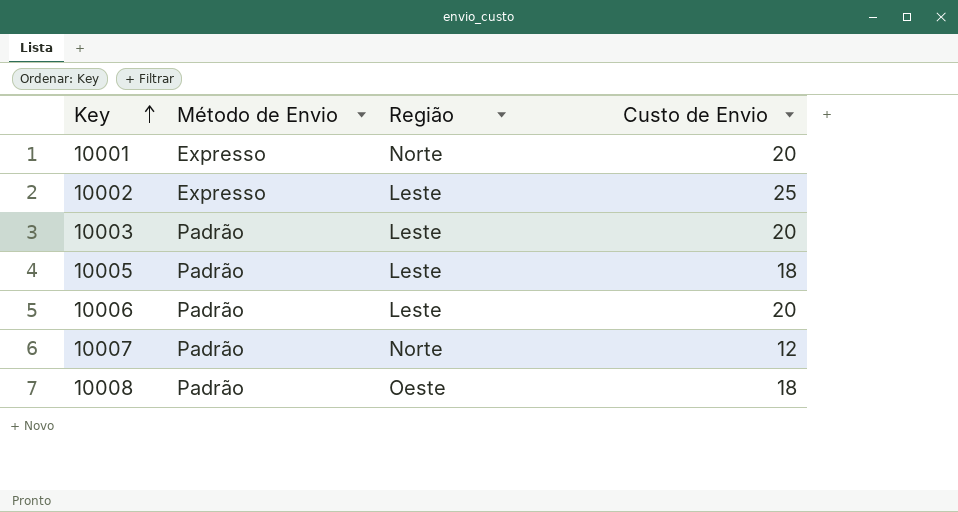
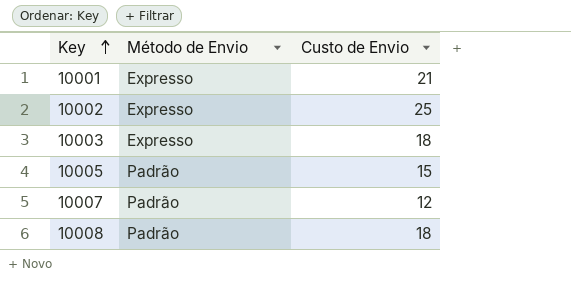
column Região | position: 3 -> none
row 10006: Padrão | Leste | 20 -> none
10001 | Custo de Envio: 20 -> 21
10003 | Método de Envio: Padrão -> Expresso
10003 | Custo de Envio: 20 -> 18
10005 | Custo de Envio: 18 -> 15

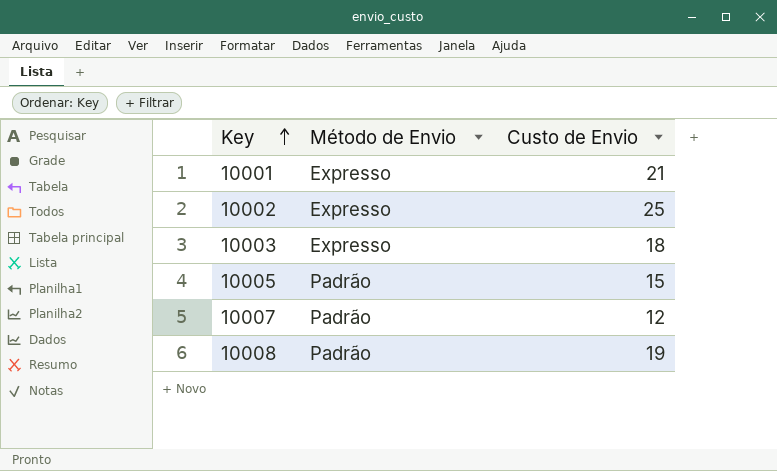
10008 | Custo de Envio: 18 -> 19

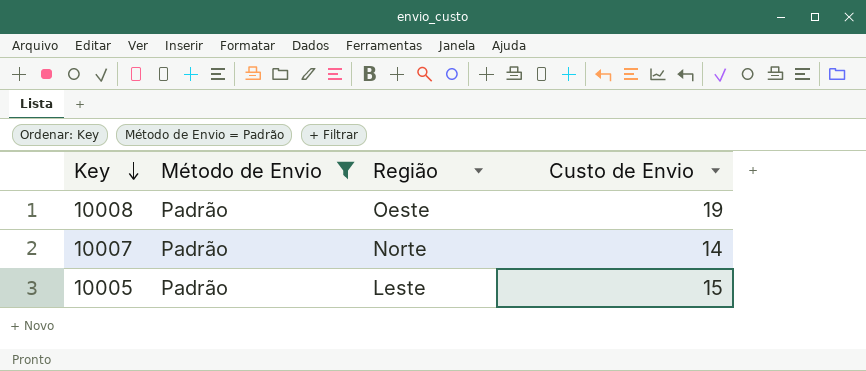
filter: none -> Método de Envio = Padrão
row order: Key ascending -> Key descending
column Região | position: none -> 3
10007 | Custo de Envio: 12 -> 14

